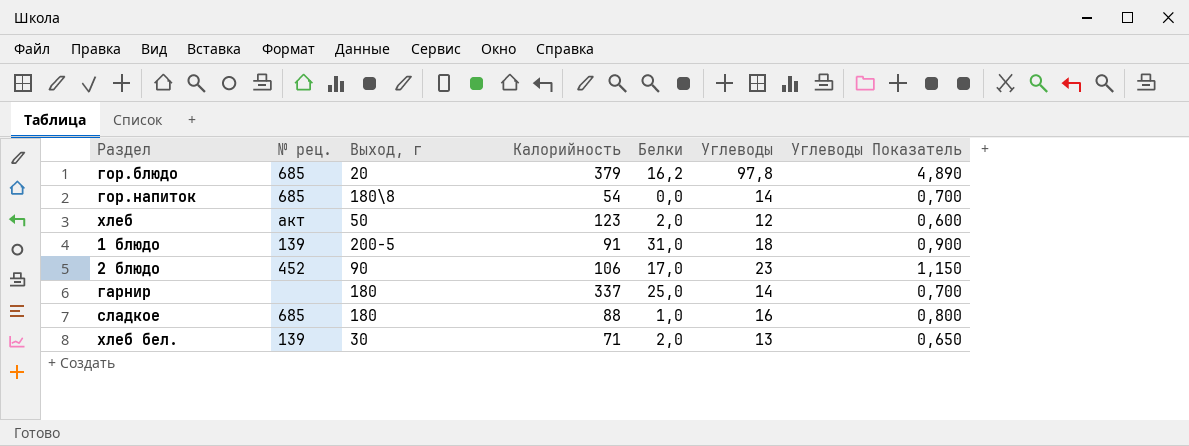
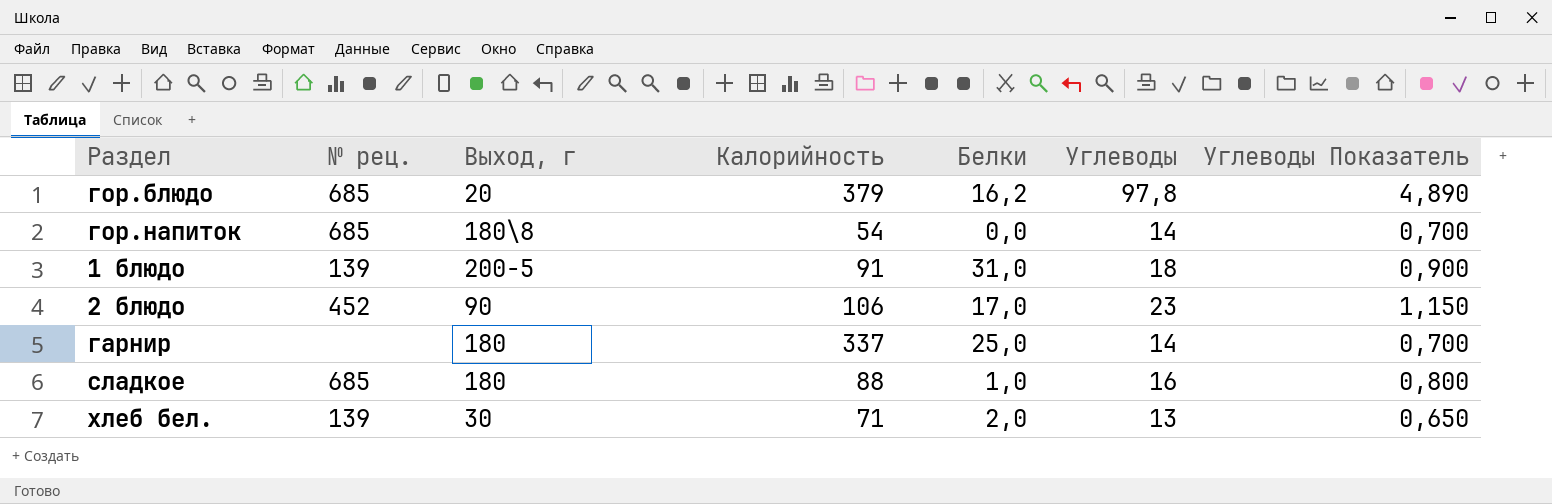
row хлеб: акт | 50 | 123 | 2,0 | 12 | 0,600 -> none

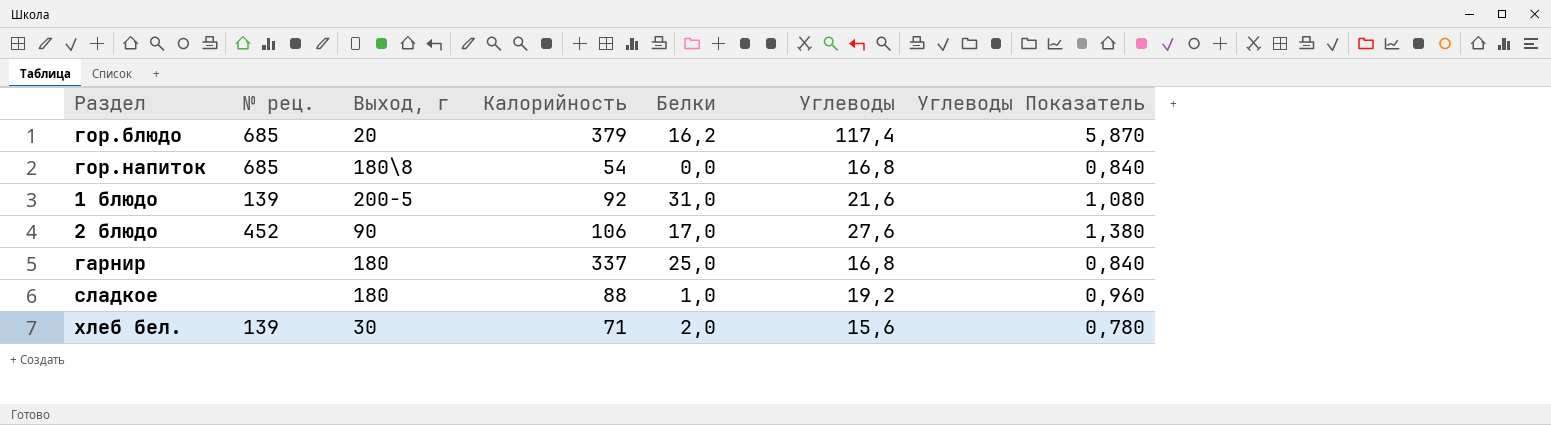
гор.блюдо | Углеводы: 97,8 -> 117,4
гор.блюдо | Углеводы Показатель: 4,890 -> 5,870
гор.напиток | Углеводы: 14 -> 16,8
гор.напиток | Углеводы Показатель: 0,700 -> 0,840
1 блюдо | Калорийность: 91 -> 92
1 блюдо | Углеводы: 18 -> 21,6
1 блюдо | Углеводы Показатель: 0,900 -> 1,080
2 блюдо | Углеводы: 23 -> 27,6
2 блюдо | Углеводы Показатель: 1,150 -> 1,380
гарнир | Углеводы: 14 -> 16,8
гарнир | Углеводы Показатель: 0,700 -> 0,840
сладкое | № рец.: 685 -> none
сладкое | Углеводы: 16 -> 19,2
сладкое | Углеводы Показатель: 0,800 -> 0,960
хлеб бел. | Углеводы: 13 -> 15,6
хлеб бел. | Углеводы Показатель: 0,650 -> 0,780

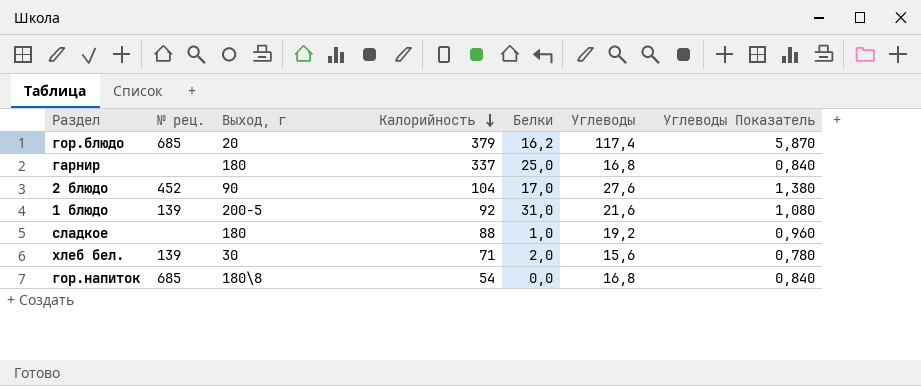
row order: none -> Калорийность descending
2 блюдо | Калорийность: 106 -> 104

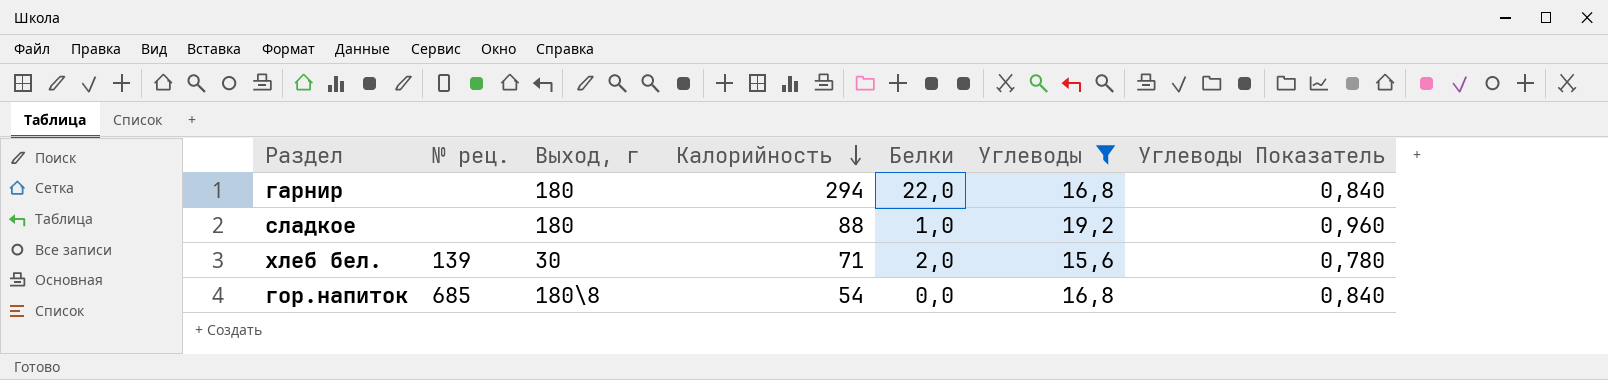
filter: none -> Углеводы <= 19,2
гарнир | Калорийность: 337 -> 294
гарнир | Белки: 25,0 -> 22,0

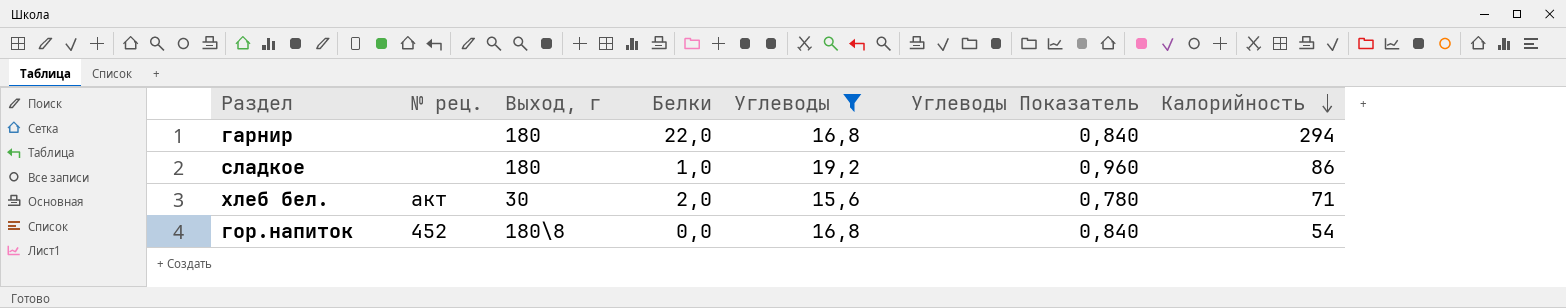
column Калорийность | position: 4 -> 7
сладкое | Калорийность: 88 -> 86
хлеб бел. | № рец.: 139 -> акт
гор.напиток | № рец.: 685 -> 452

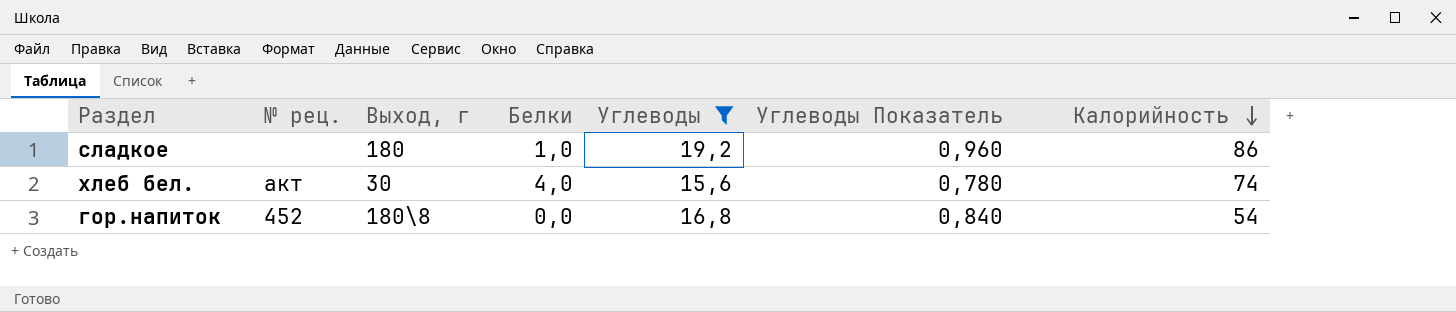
row гарнир: none | 180 | 22,0 | 16,8 | 0,840 | 294 -> none
хлеб бел. | Белки: 2,0 -> 4,0
хлеб бел. | Калорийность: 71 -> 74

